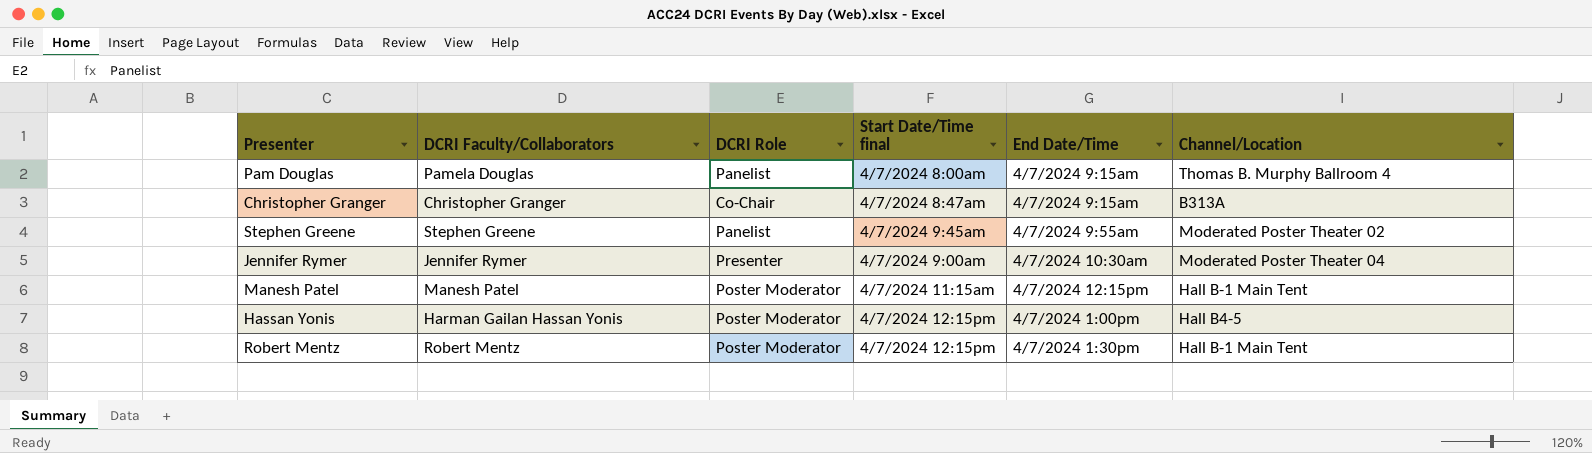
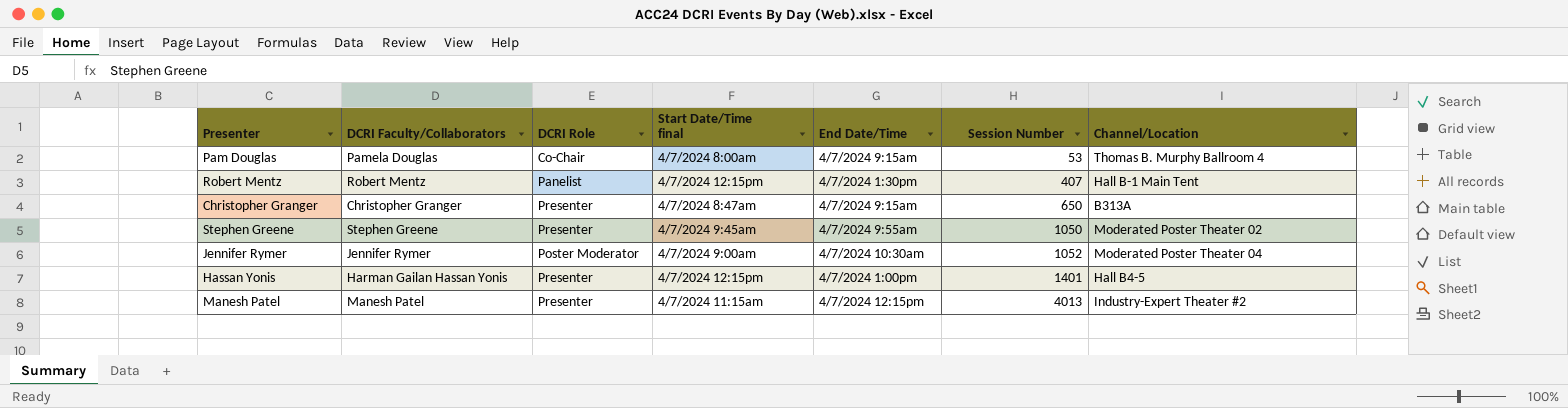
row order: none -> Session Number ascending
column Session Number | position: none -> 6
Pam Douglas | DCRI Role: Panelist -> Co-Chair
Robert Mentz | DCRI Role: Poster Moderator -> Panelist
Christopher Granger | DCRI Role: Co-Chair -> Presenter
Stephen Greene | DCRI Role: Panelist -> Presenter
Jennifer Rymer | DCRI Role: Presenter -> Poster Moderator
Hassan Yonis | DCRI Role: Poster Moderator -> Presenter
Manesh Patel | DCRI Role: Poster Moderator -> Presenter
Manesh Patel | Channel/Location: Hall B-1 Main Tent -> Industry-Expert Theater #2

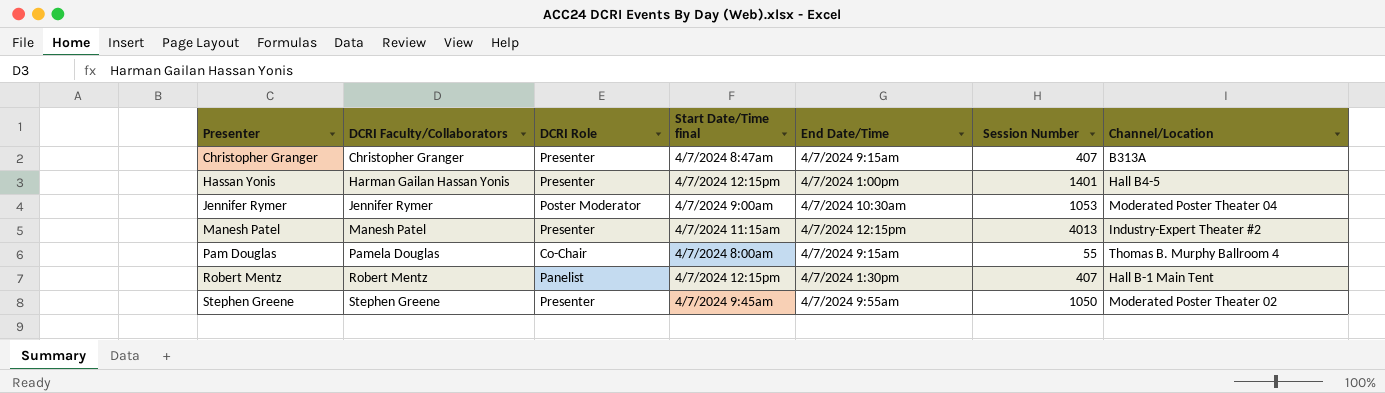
row order: Session Number ascending -> Presenter ascending
Christopher Granger | Session Number: 650 -> 407
Jennifer Rymer | Session Number: 1052 -> 1053
Pam Douglas | Session Number: 53 -> 55

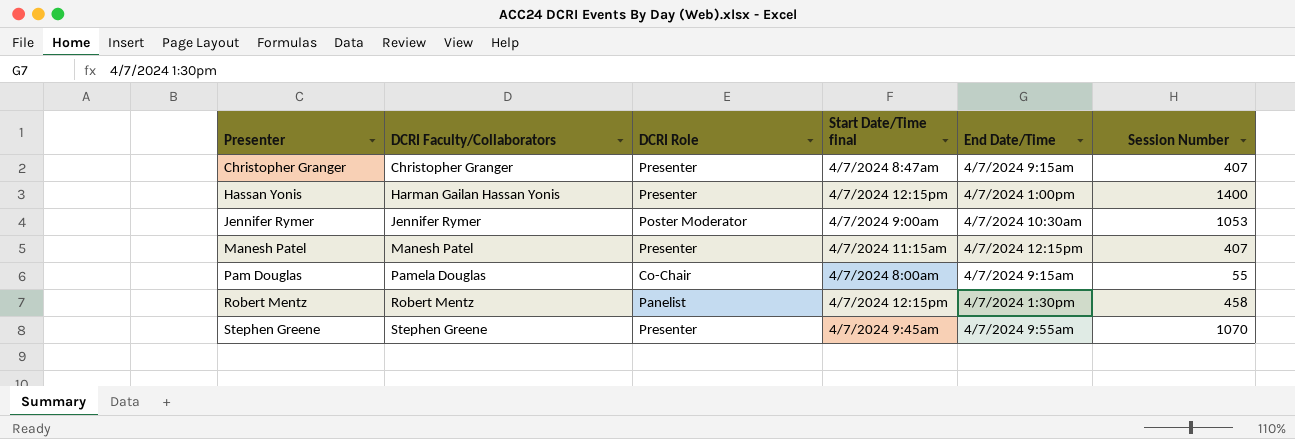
column Channel/Location | position: 7 -> none
Hassan Yonis | Session Number: 1401 -> 1400
Manesh Patel | Session Number: 4013 -> 407
Robert Mentz | Session Number: 407 -> 458
Stephen Greene | Session Number: 1050 -> 1070

